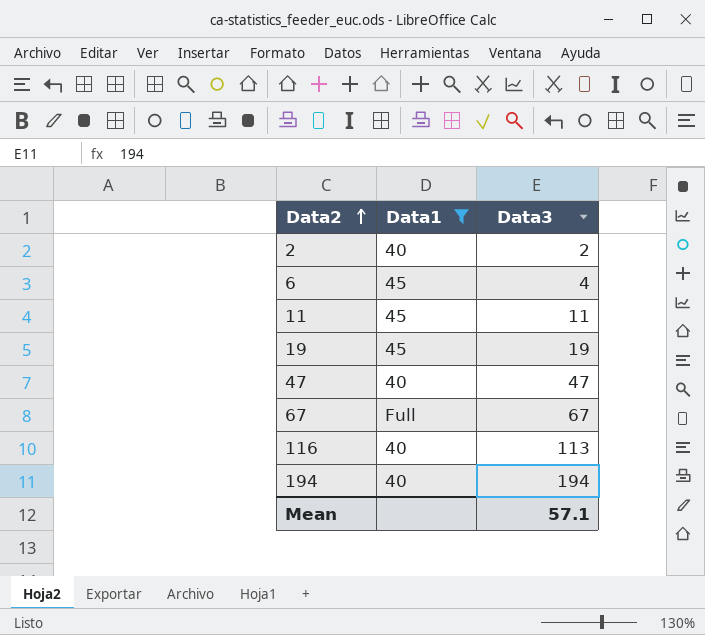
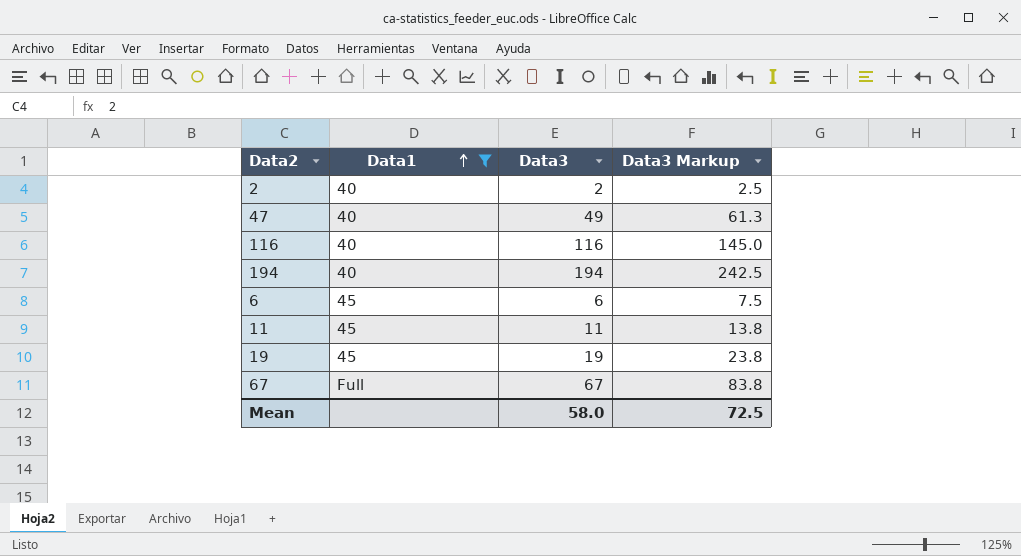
row order: Data2 ascending -> Data1 ascending
column Data3 Markup | formula: none -> [Data3] * 1.25
47 | Data3: 47 -> 49
116 | Data3: 113 -> 116
6 | Data3: 4 -> 6
Mean | Data3: 57.1 -> 58.0

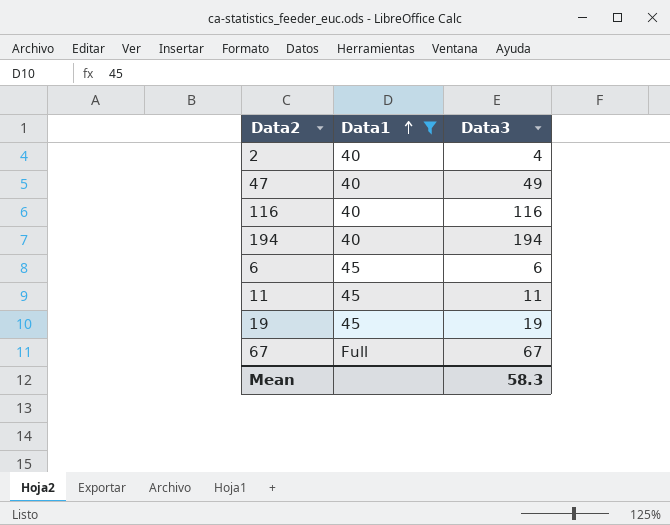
column Data3 Markup | formula: [Data3] * 1.25 -> none
2 | Data3: 2 -> 4
Mean | Data3: 58.0 -> 58.3

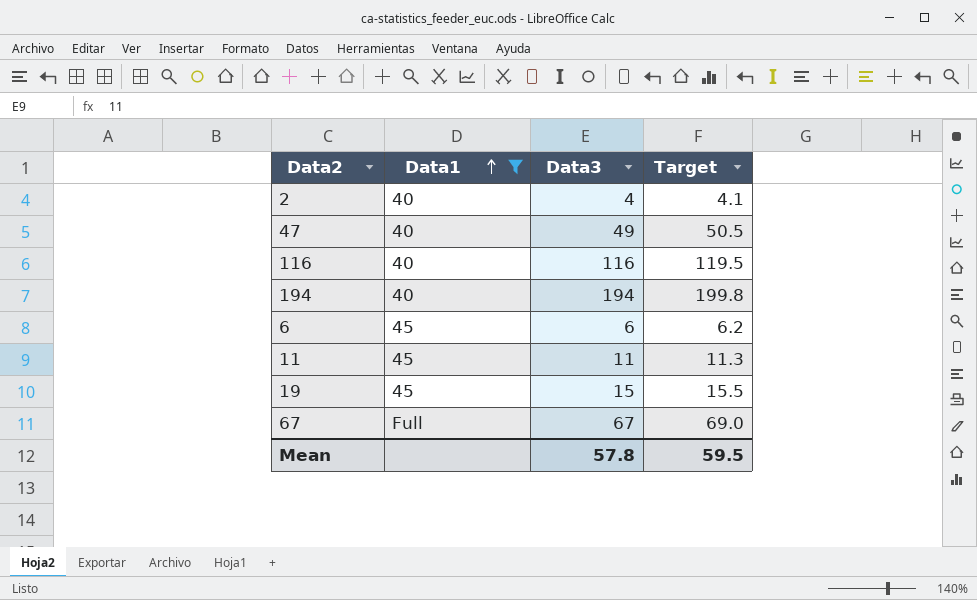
column Target | formula: none -> [Data3] * 1.03
19 | Data3: 19 -> 15
Mean | Data3: 58.3 -> 57.8

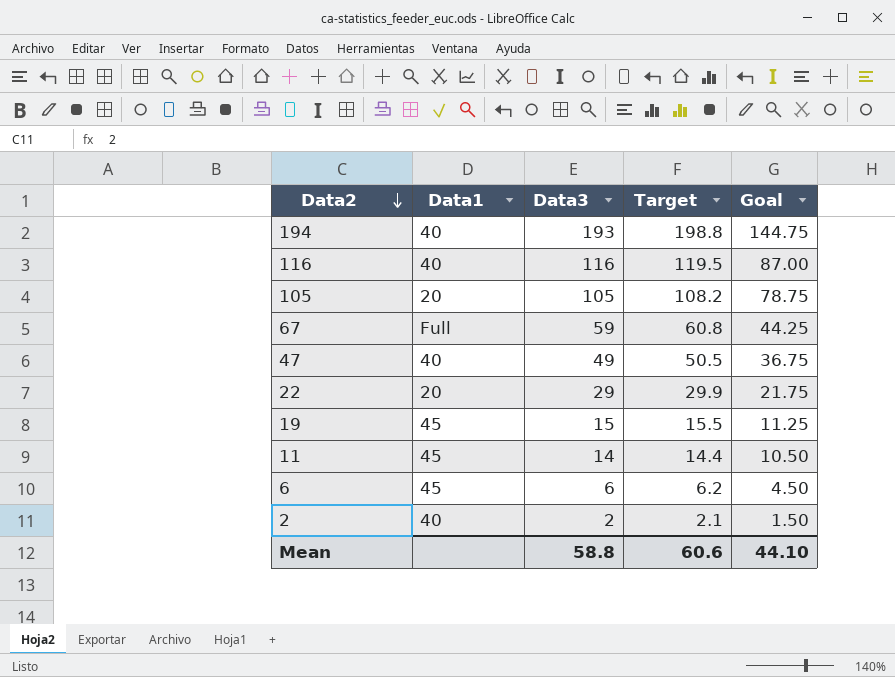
filter: Data1 != 20 -> none
row order: Data1 ascending -> Data2 descending
column Goal | formula: none -> [Data3] * 0.75
194 | Data3: 194 -> 193
194 | Target: 199.8 -> 198.8
67 | Data3: 67 -> 59
67 | Target: 69.0 -> 60.8
11 | Data3: 11 -> 14
11 | Target: 11.3 -> 14.4
2 | Data3: 4 -> 2
2 | Target: 4.1 -> 2.1
Mean | Data3: 57.8 -> 58.8
Mean | Target: 59.5 -> 60.6

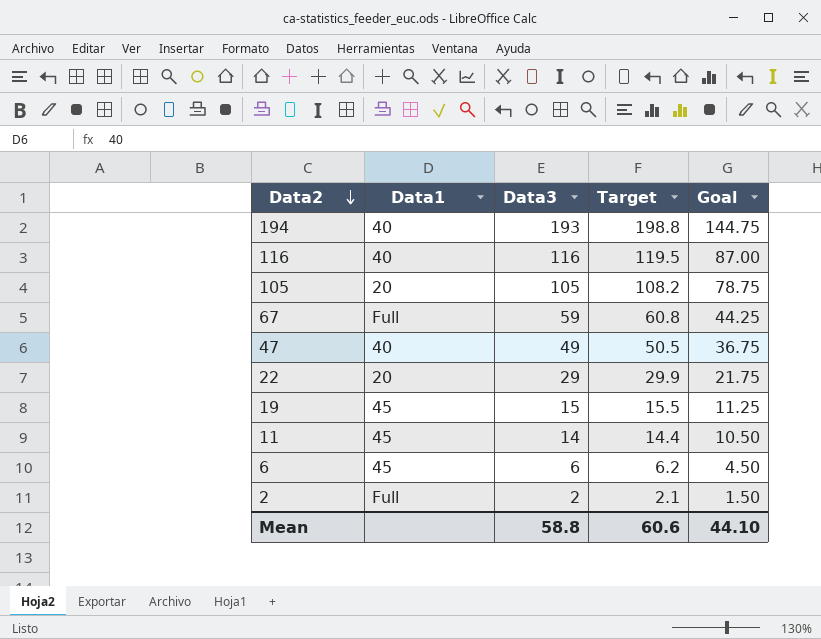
2 | Data1: 40 -> Full

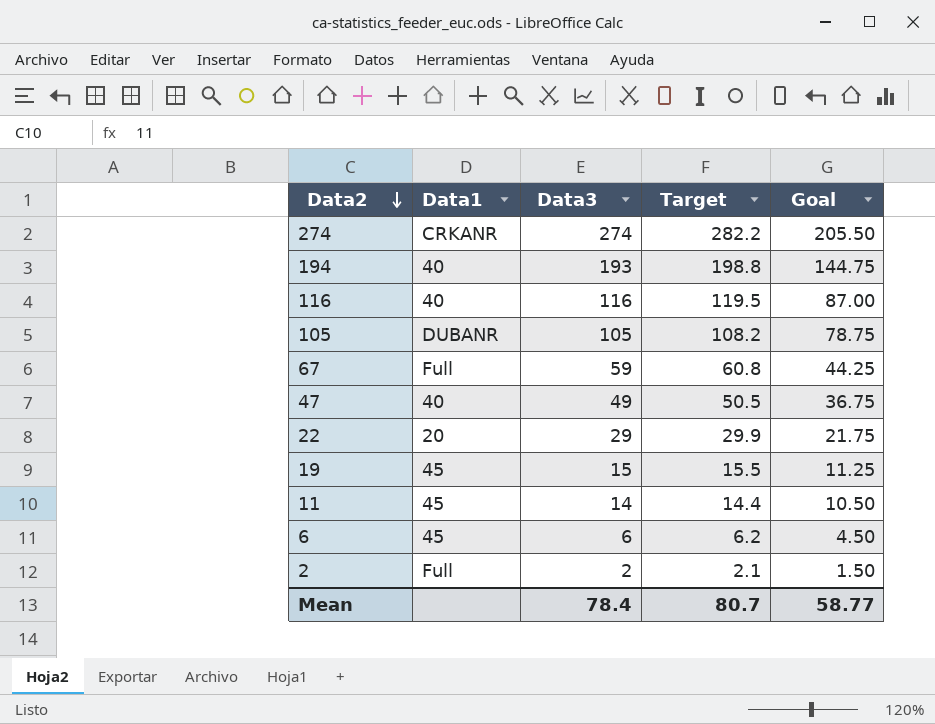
row 274: none -> CRKANR | 274 | 282.2 | 205.50
105 | Data1: 20 -> DUBANR
Mean | Data3: 58.8 -> 78.4
Mean | Target: 60.6 -> 80.7
Mean | Goal: 44.10 -> 58.77

